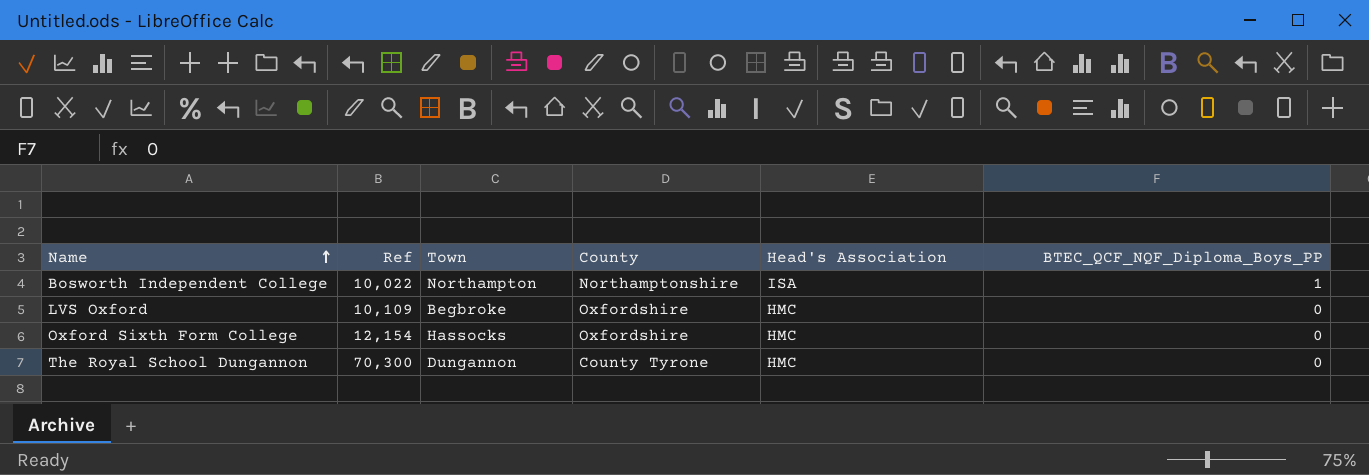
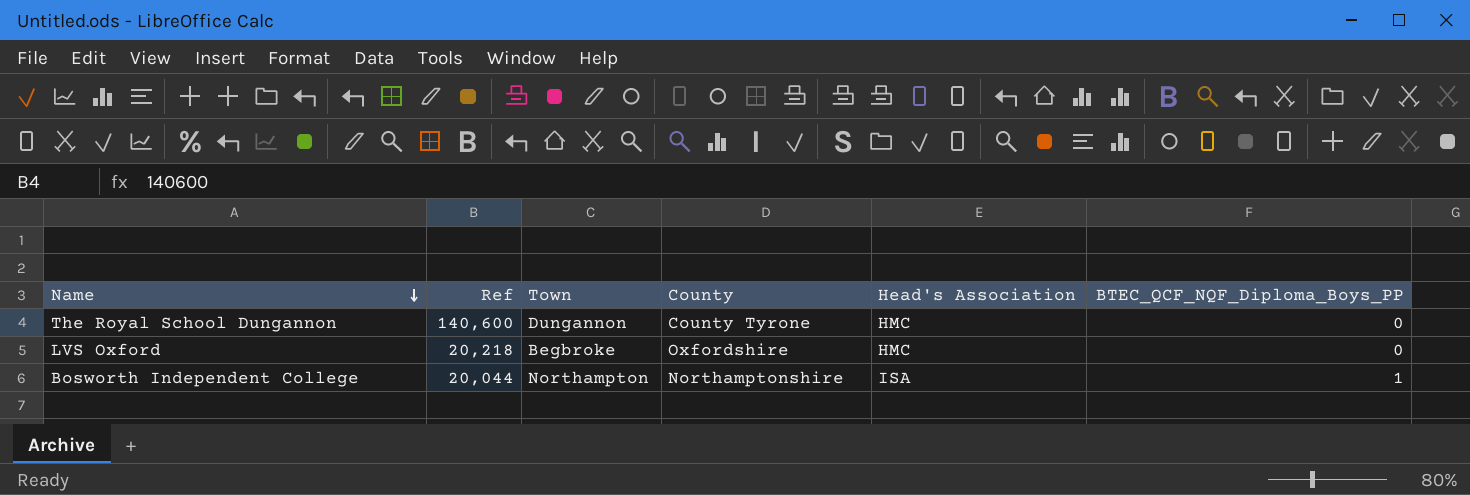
row order: Name ascending -> Name descending
row Oxford Sixth Form College: 12,154 | Hassocks | Oxfordshire | HMC | 0 -> none
The Royal School Dungannon | Ref: 70,300 -> 140,600
LVS Oxford | Ref: 10,109 -> 20,218
Bosworth Independent College | Ref: 10,022 -> 20,044

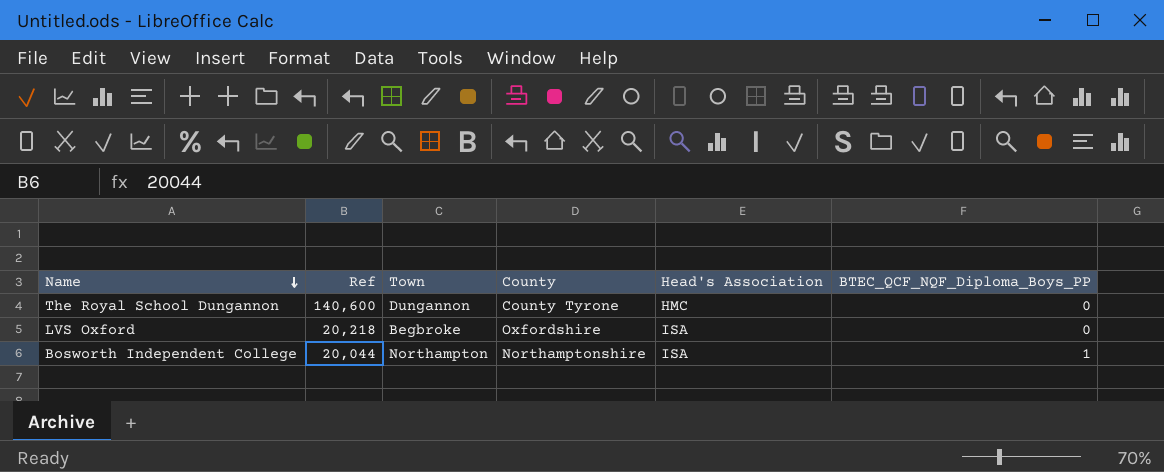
LVS Oxford | Head's Association: HMC -> ISA

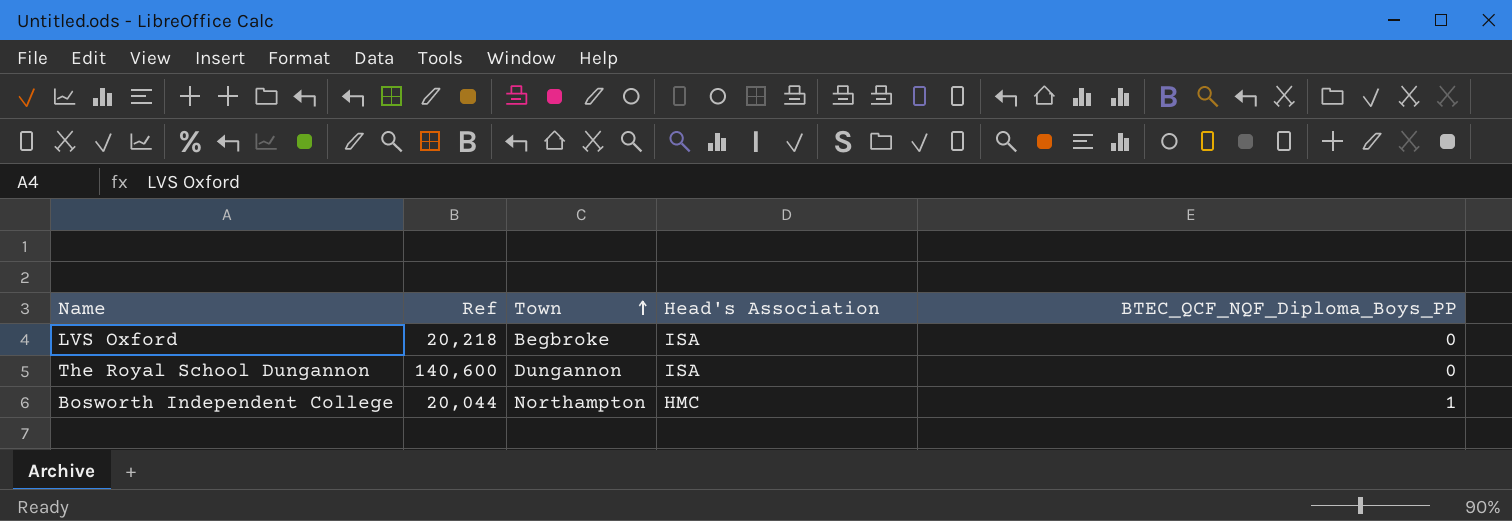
row order: Name descending -> Town ascending
column County | position: 4 -> none
The Royal School Dungannon | Head's Association: HMC -> ISA
Bosworth Independent College | Head's Association: ISA -> HMC

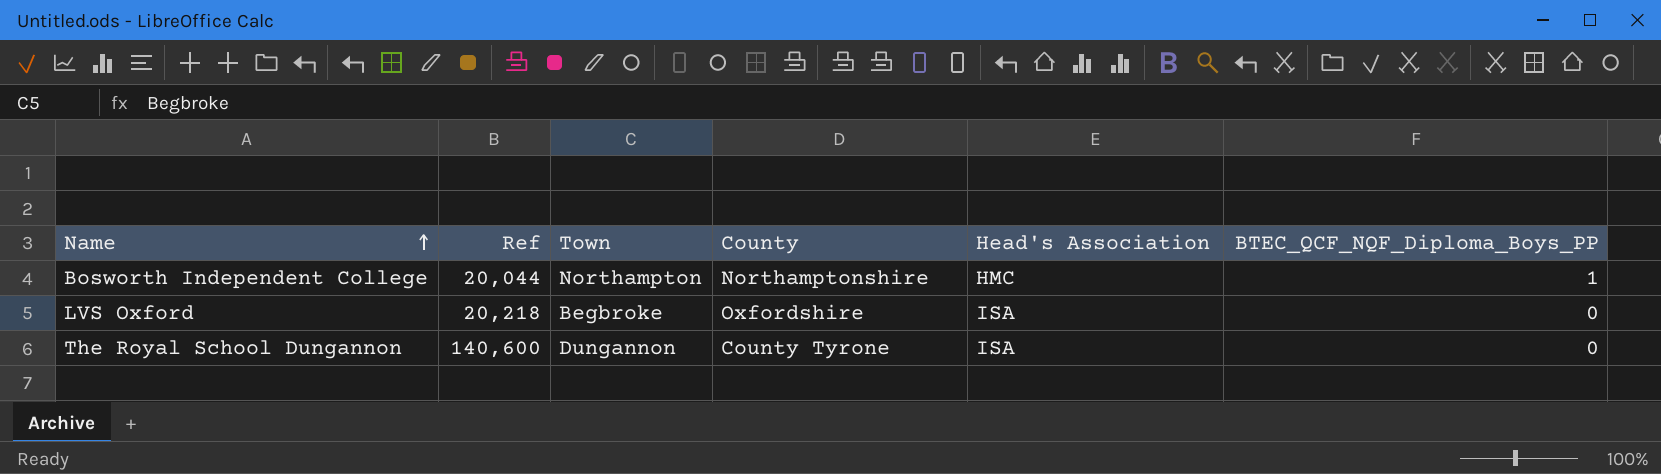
row order: Town ascending -> Name ascending
column County | position: none -> 4

